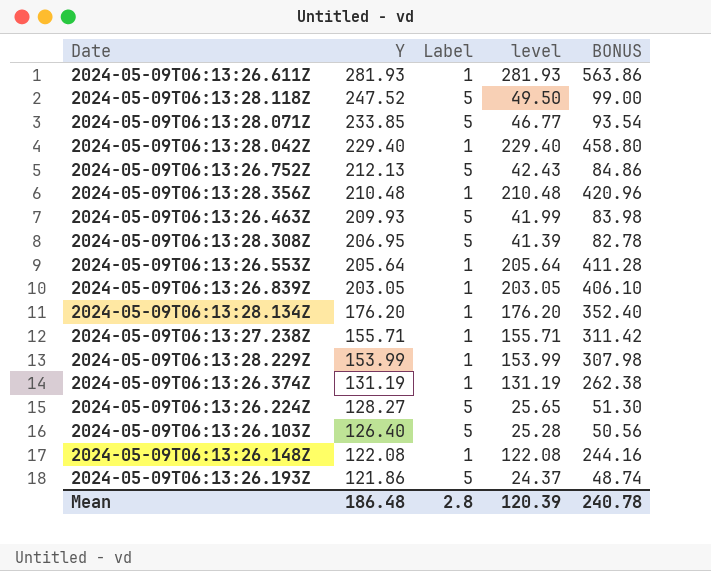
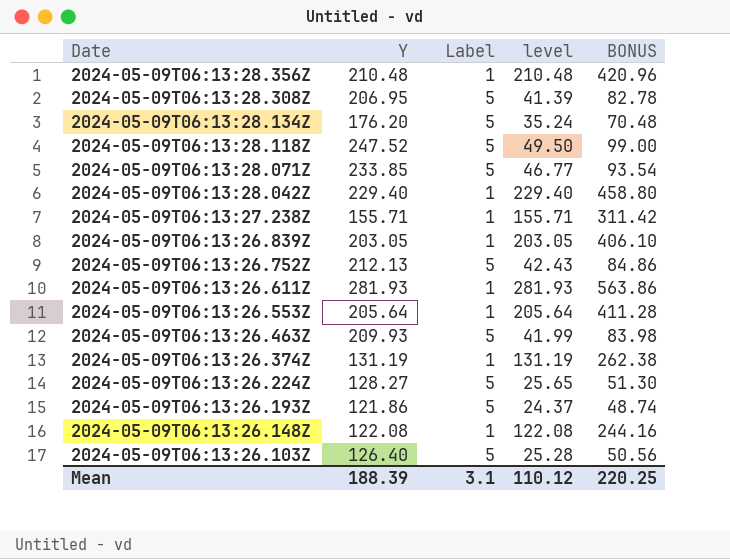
row order: Y descending -> Date descending
row 2024-05-09T06:13:28.229Z: 153.99 | 1 | 153.99 | 307.98 -> none
2024-05-09T06:13:28.134Z | Label: 1 -> 5
2024-05-09T06:13:28.134Z | level: 176.20 -> 35.24
2024-05-09T06:13:28.134Z | BONUS: 352.40 -> 70.48
Mean | Y: 186.48 -> 188.39
Mean | Label: 2.8 -> 3.1
Mean | level: 120.39 -> 110.12
Mean | BONUS: 240.78 -> 220.25

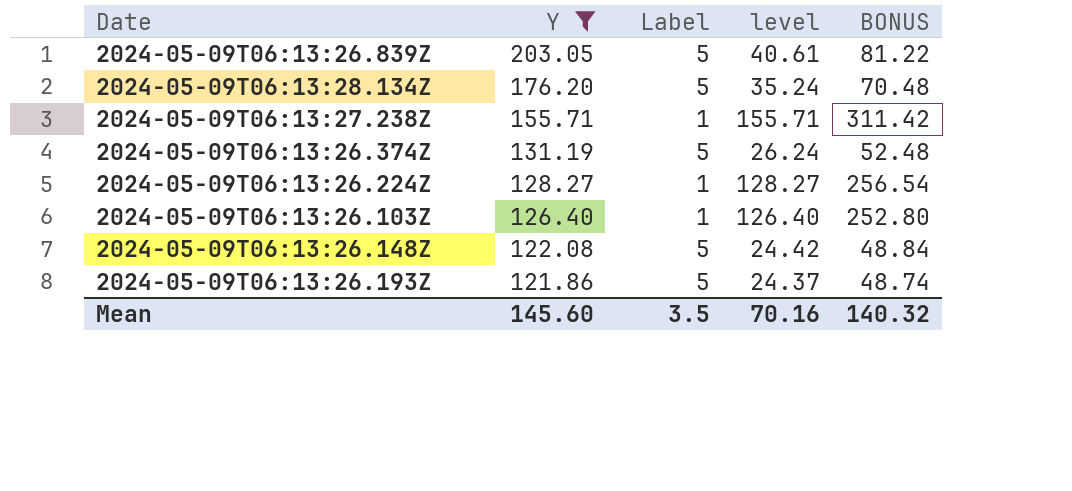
filter: none -> Y <= 203.05
row order: Date descending -> Y descending
2024-05-09T06:13:26.839Z | Label: 1 -> 5
2024-05-09T06:13:26.839Z | level: 203.05 -> 40.61
2024-05-09T06:13:26.839Z | BONUS: 406.10 -> 81.22
2024-05-09T06:13:26.374Z | Label: 1 -> 5
2024-05-09T06:13:26.374Z | level: 131.19 -> 26.24
2024-05-09T06:13:26.374Z | BONUS: 262.38 -> 52.48
2024-05-09T06:13:26.224Z | Label: 5 -> 1
2024-05-09T06:13:26.224Z | level: 25.65 -> 128.27
2024-05-09T06:13:26.224Z | BONUS: 51.30 -> 256.54
2024-05-09T06:13:26.103Z | Label: 5 -> 1
2024-05-09T06:13:26.103Z | level: 25.28 -> 126.40
2024-05-09T06:13:26.103Z | BONUS: 50.56 -> 252.80
2024-05-09T06:13:26.148Z | Label: 1 -> 5
2024-05-09T06:13:26.148Z | level: 122.08 -> 24.42
2024-05-09T06:13:26.148Z | BONUS: 244.16 -> 48.84
Mean | Y: 188.39 -> 145.60
Mean | Label: 3.1 -> 3.5
Mean | level: 110.12 -> 70.16
Mean | BONUS: 220.25 -> 140.32

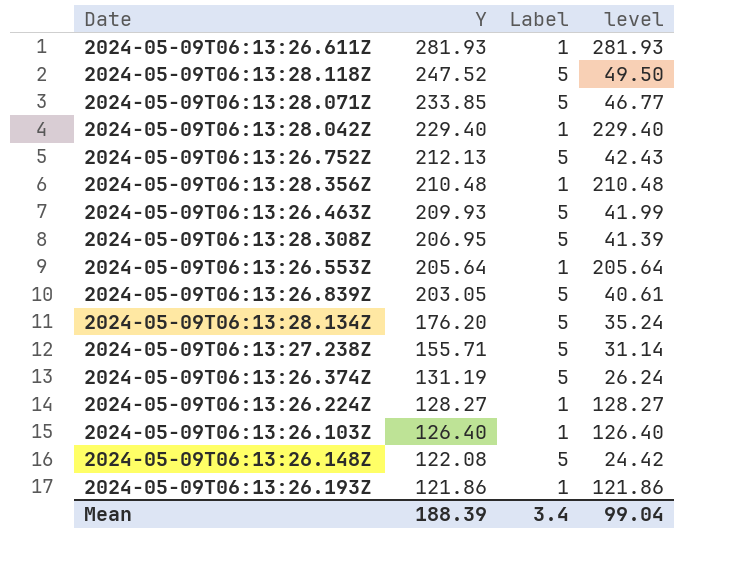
filter: Y <= 203.05 -> none
column BONUS | formula: [level] * 2 -> none
2024-05-09T06:13:27.238Z | Label: 1 -> 5
2024-05-09T06:13:27.238Z | level: 155.71 -> 31.14
2024-05-09T06:13:26.193Z | Label: 5 -> 1
2024-05-09T06:13:26.193Z | level: 24.37 -> 121.86
Mean | Y: 145.60 -> 188.39
Mean | Label: 3.5 -> 3.4
Mean | level: 70.16 -> 99.04

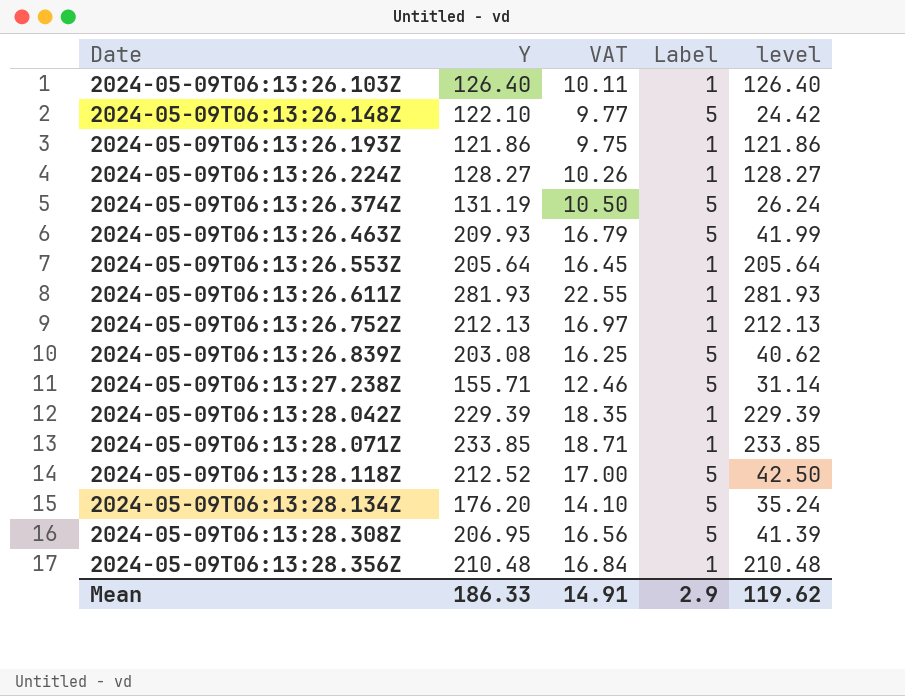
row order: Y descending -> Date ascending
column VAT | formula: none -> [Y] * 0.08
2024-05-09T06:13:26.148Z | Y: 122.08 -> 122.10
2024-05-09T06:13:26.752Z | Label: 5 -> 1
2024-05-09T06:13:26.752Z | level: 42.43 -> 212.13
2024-05-09T06:13:26.839Z | Y: 203.05 -> 203.08
2024-05-09T06:13:26.839Z | level: 40.61 -> 40.62
2024-05-09T06:13:28.042Z | Y: 229.40 -> 229.39
2024-05-09T06:13:28.042Z | level: 229.40 -> 229.39
2024-05-09T06:13:28.071Z | Label: 5 -> 1
2024-05-09T06:13:28.071Z | level: 46.77 -> 233.85
2024-05-09T06:13:28.118Z | Y: 247.52 -> 212.52
2024-05-09T06:13:28.118Z | level: 49.50 -> 42.50
Mean | Y: 188.39 -> 186.33
Mean | Label: 3.4 -> 2.9
Mean | level: 99.04 -> 119.62

